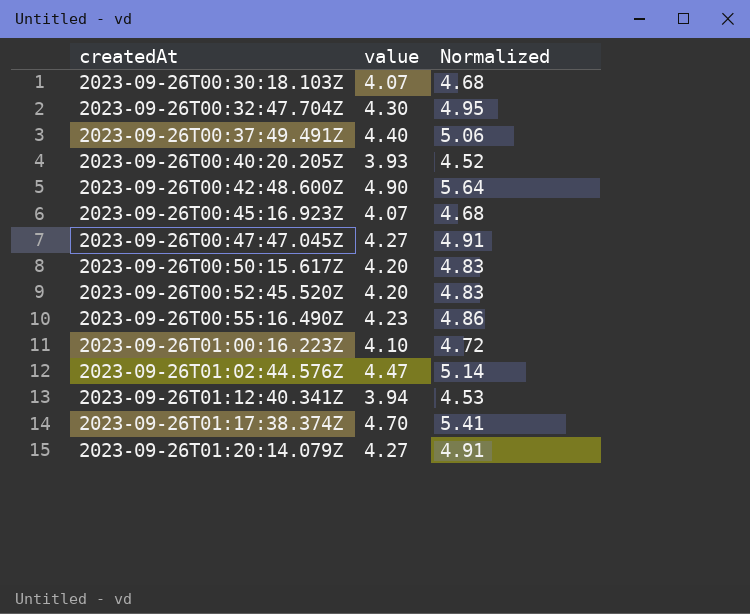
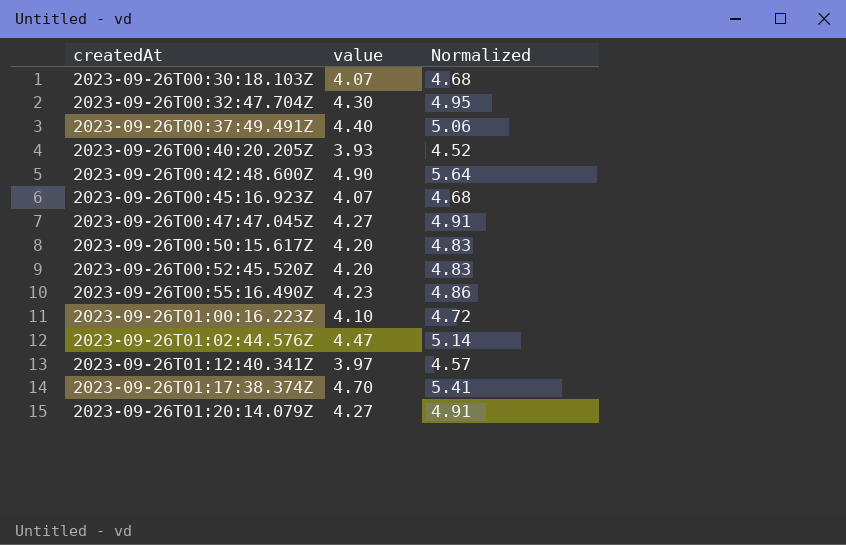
2023-09-26T01:12:40.341Z | value: 3.94 -> 3.97
2023-09-26T01:12:40.341Z | Normalized: 4.53 -> 4.57

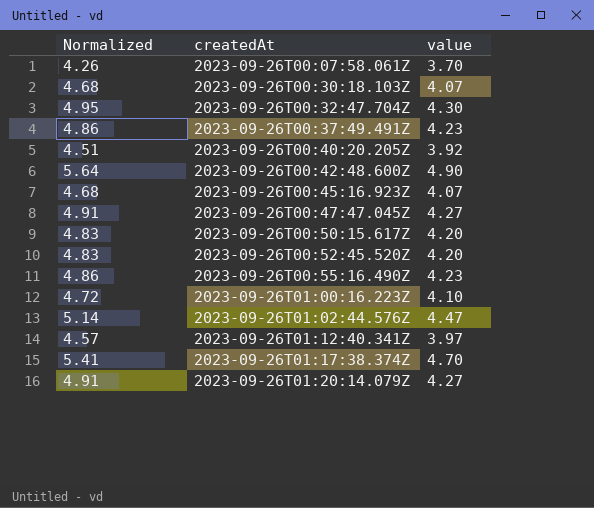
column Normalized | position: 3 -> 1
row 2023-09-26T00:07:58.061Z: none -> 4.26 | 3.70
2023-09-26T00:37:49.491Z | Normalized: 5.06 -> 4.86
2023-09-26T00:37:49.491Z | value: 4.40 -> 4.23
2023-09-26T00:40:20.205Z | Normalized: 4.52 -> 4.51
2023-09-26T00:40:20.205Z | value: 3.93 -> 3.92

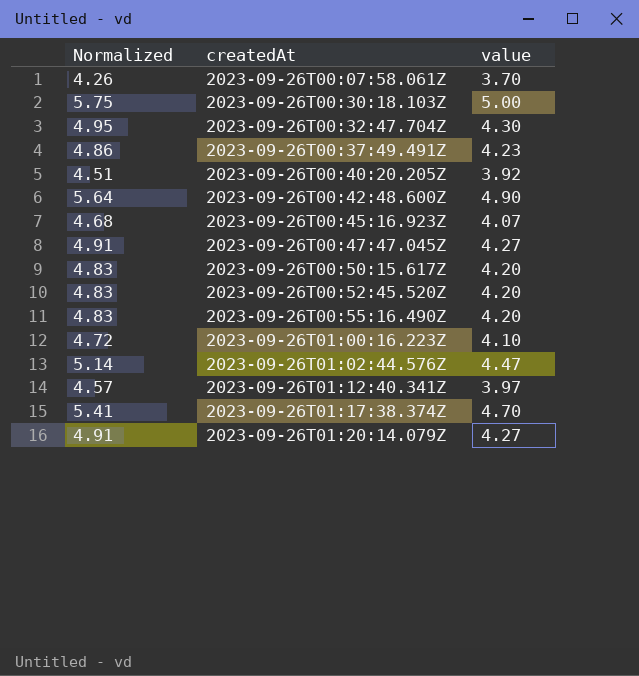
2023-09-26T00:30:18.103Z | Normalized: 4.68 -> 5.75
2023-09-26T00:30:18.103Z | value: 4.07 -> 5.00
2023-09-26T00:55:16.490Z | Normalized: 4.86 -> 4.83
2023-09-26T00:55:16.490Z | value: 4.23 -> 4.20

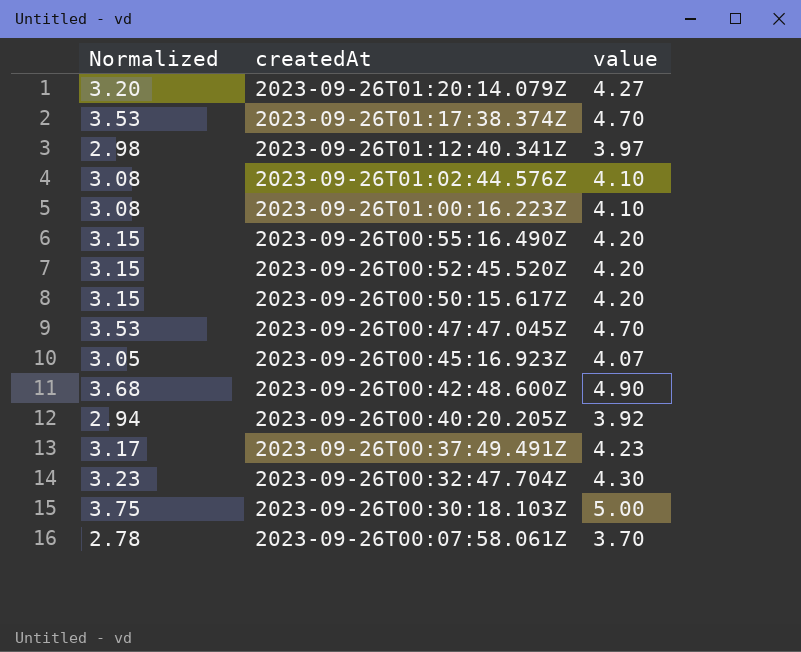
row order: createdAt ascending -> createdAt descending
column Normalized | formula: [value] * 1.15 -> [value] * 0.75
2023-09-26T01:02:44.576Z | value: 4.47 -> 4.10
2023-09-26T00:47:47.045Z | value: 4.27 -> 4.70

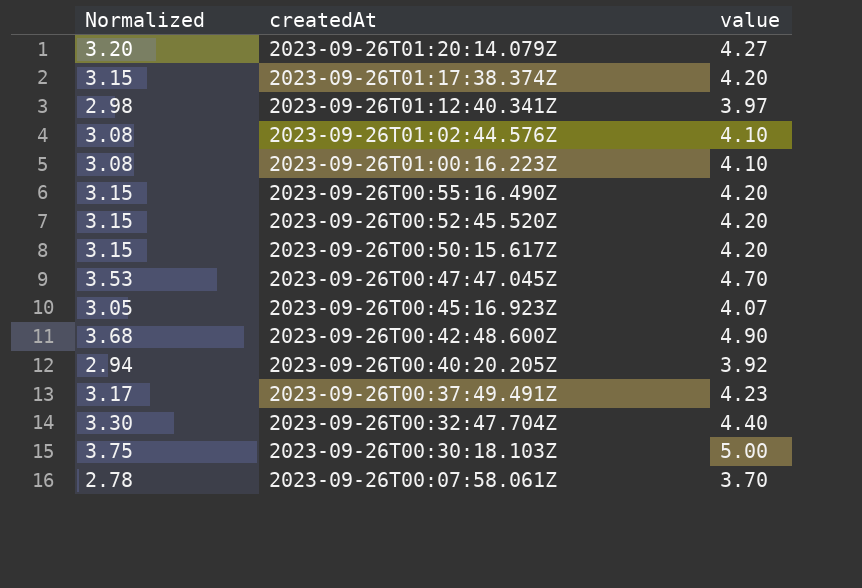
2023-09-26T01:17:38.374Z | Normalized: 3.53 -> 3.15
2023-09-26T01:17:38.374Z | value: 4.70 -> 4.20
2023-09-26T00:32:47.704Z | Normalized: 3.23 -> 3.30
2023-09-26T00:32:47.704Z | value: 4.30 -> 4.40

